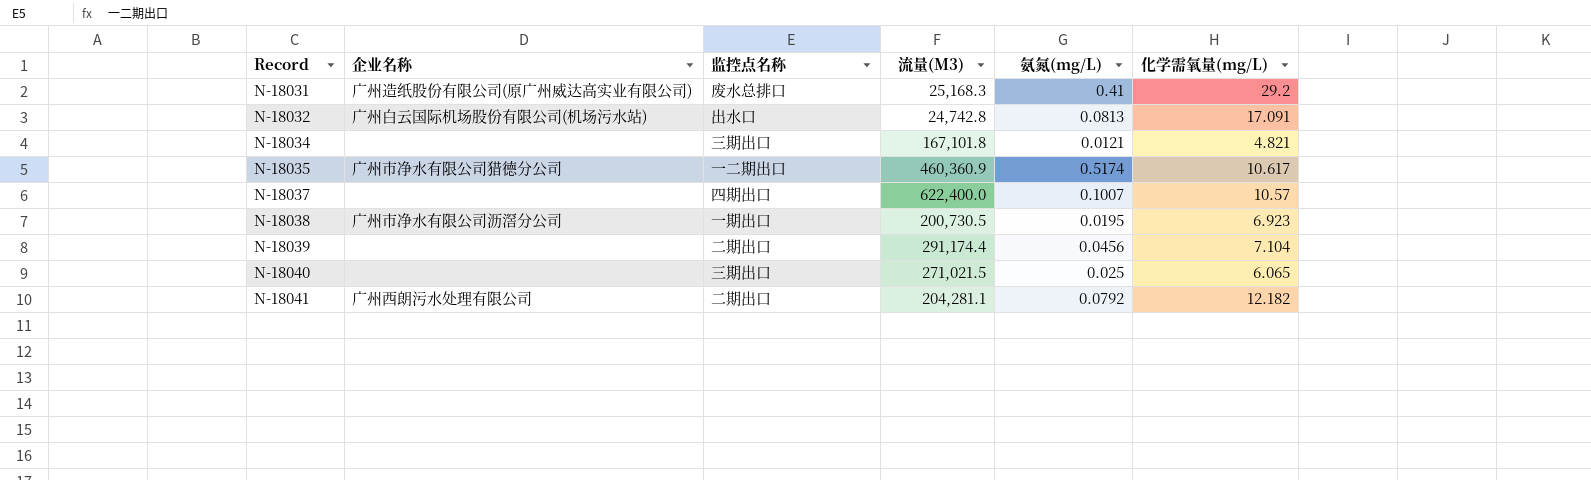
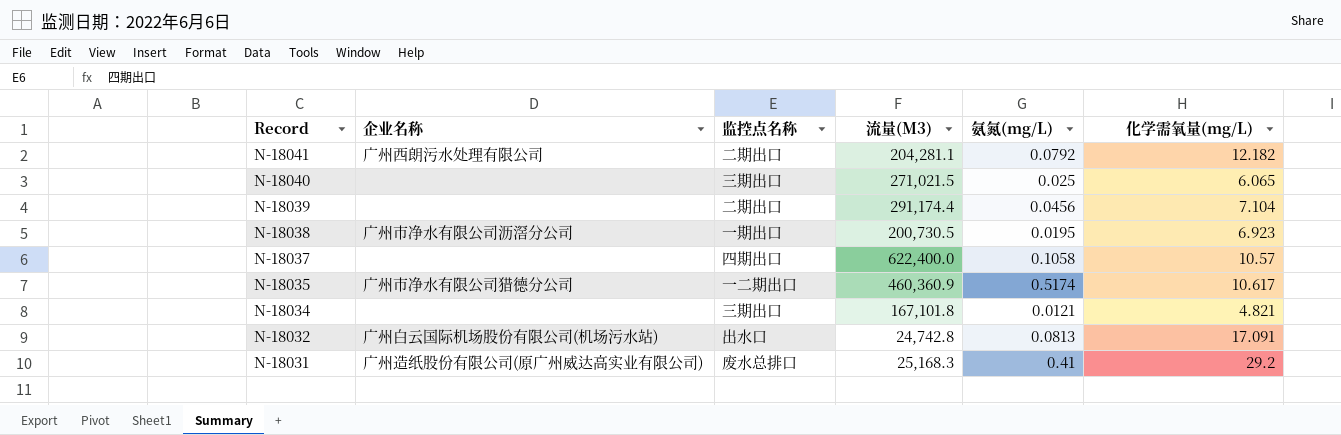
row order: Record ascending -> Record descending
N-18037 | 氨氮(mg/L): 0.1007 -> 0.1058

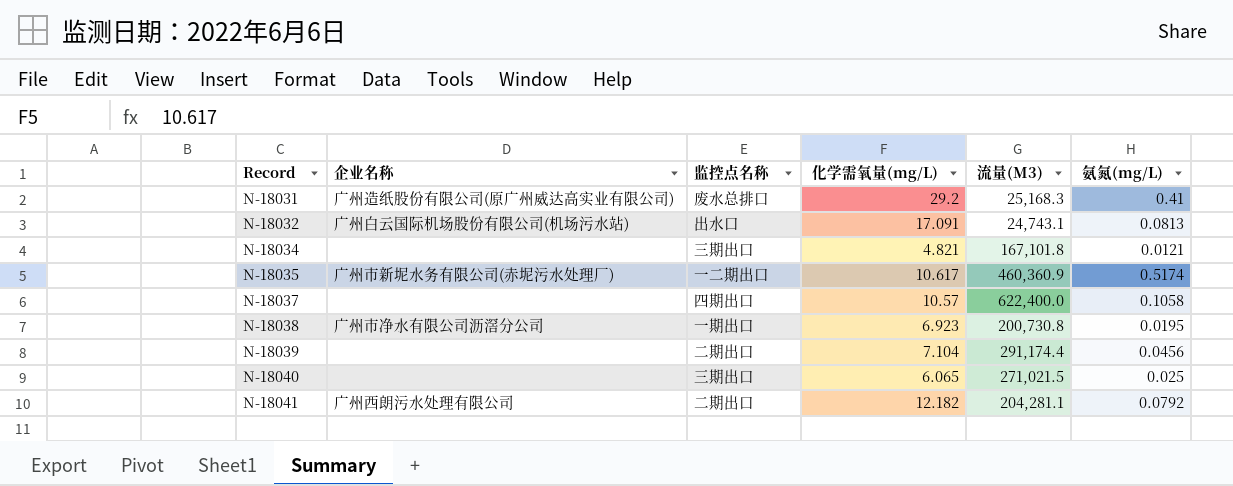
row order: Record descending -> Record ascending
column 化学需氧量(mg/L) | position: 6 -> 4
N-18032 | 流量(M3): 24,742.8 -> 24,743.1
N-18035 | 企业名称: 广州市净水有限公司猎德分公司 -> 广州市新坭水务有限公司(赤坭污水处理厂)
N-18038 | 流量(M3): 200,730.5 -> 200,730.8

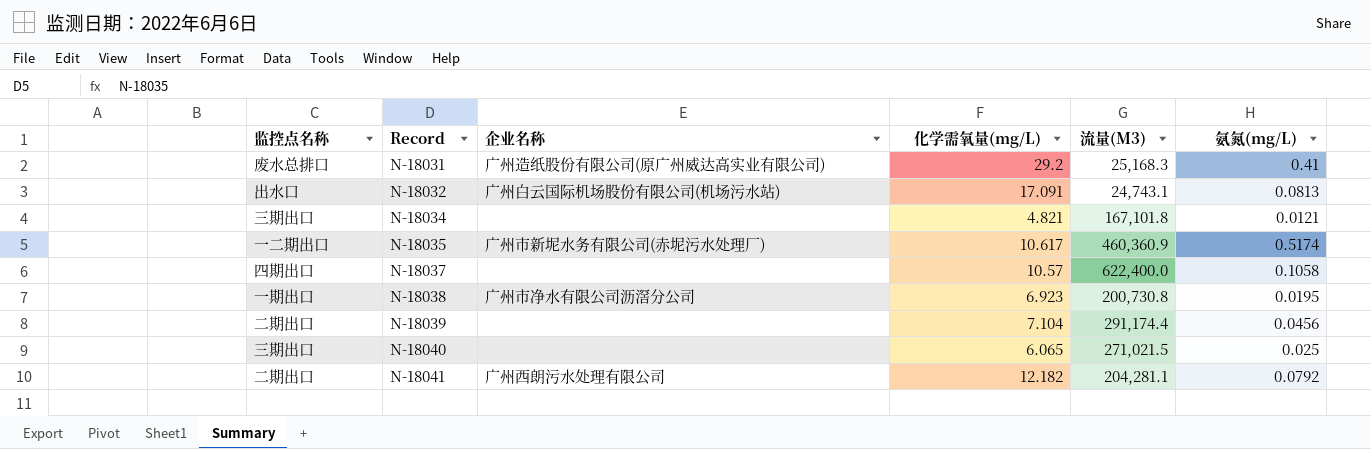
column 监控点名称 | position: 3 -> 1

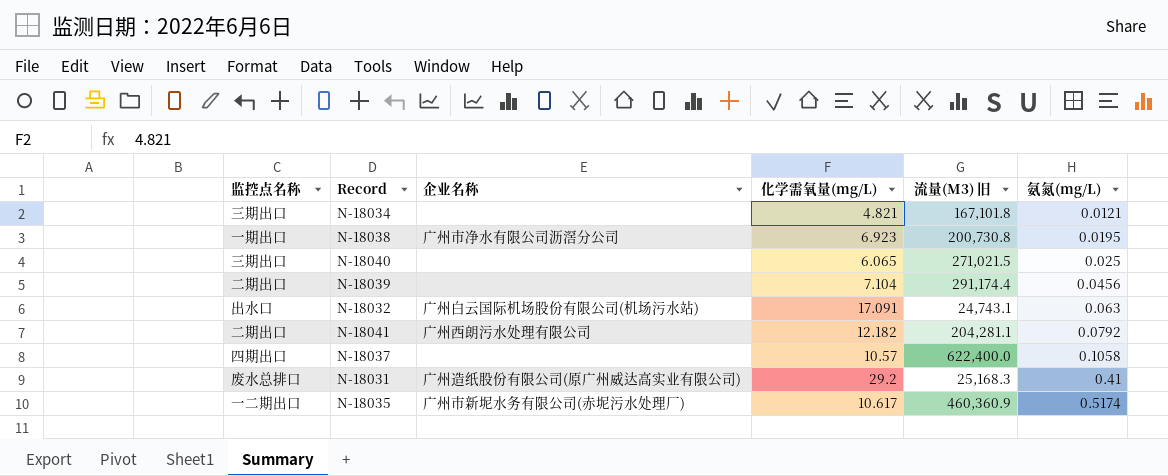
row order: Record ascending -> 氨氮(mg/L) ascending
column name: 流量(M3) -> 流量(M3) 旧
N-18032 | 氨氮(mg/L): 0.0813 -> 0.063

